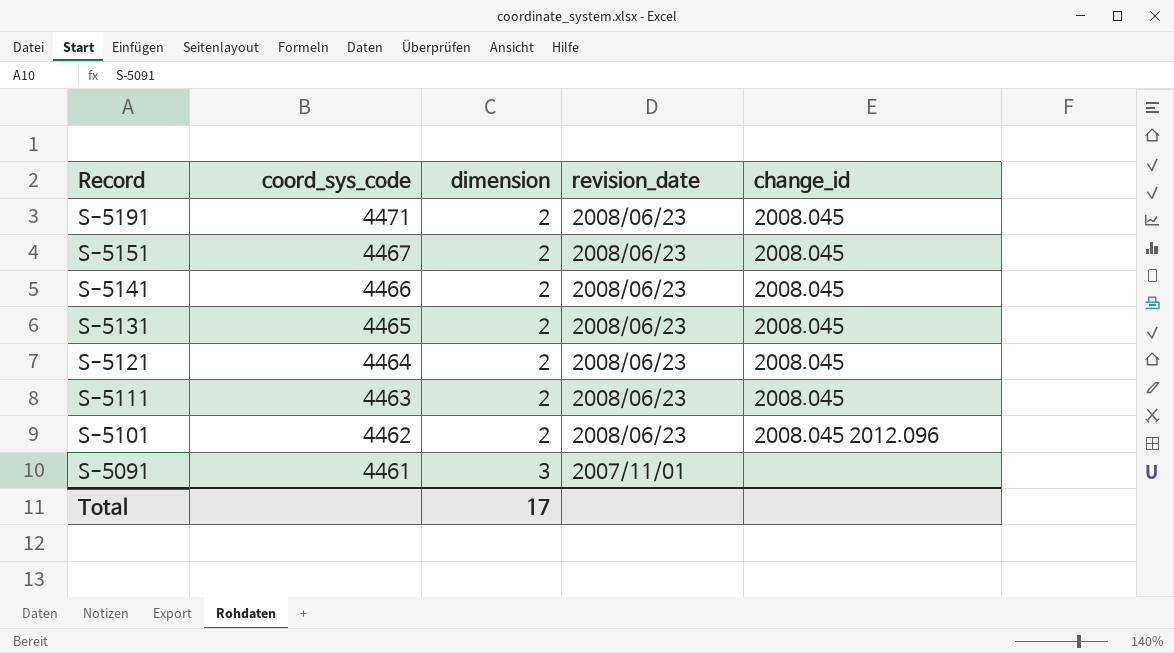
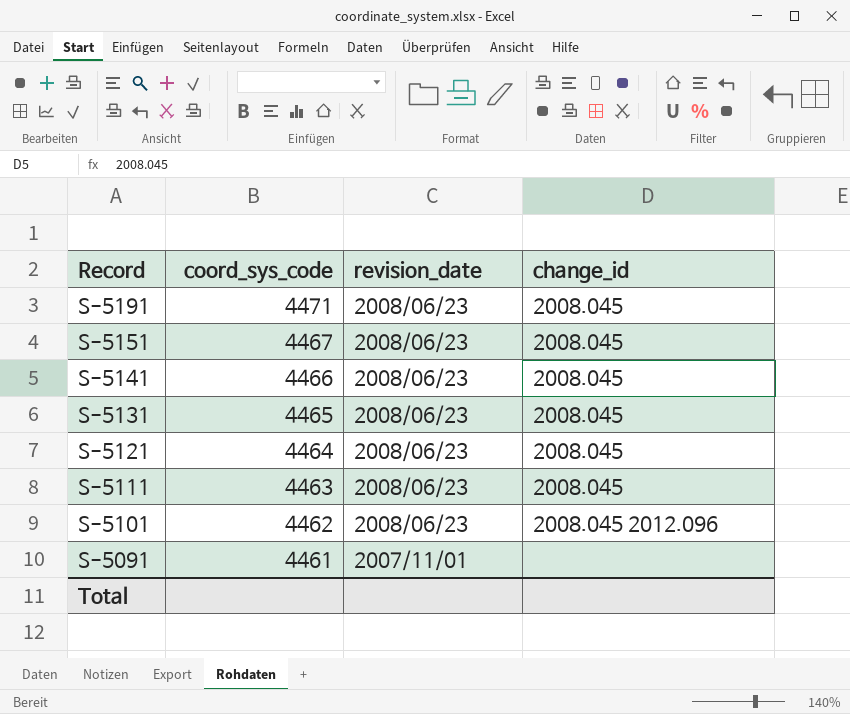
column dimension | position: 3 -> none

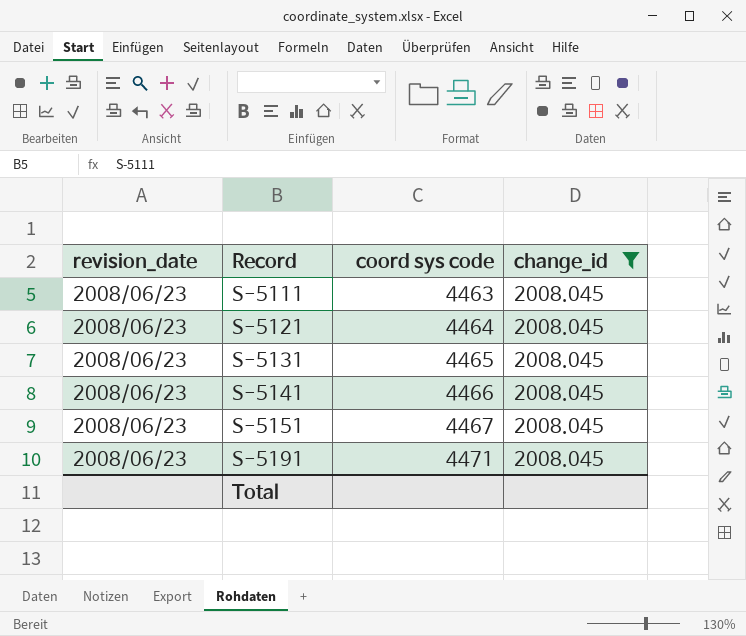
filter: none -> change_id = 2008.045
row order: Record descending -> Record ascending
column revision_date | position: 3 -> 1
column name: coord_sys_code -> coord sys code

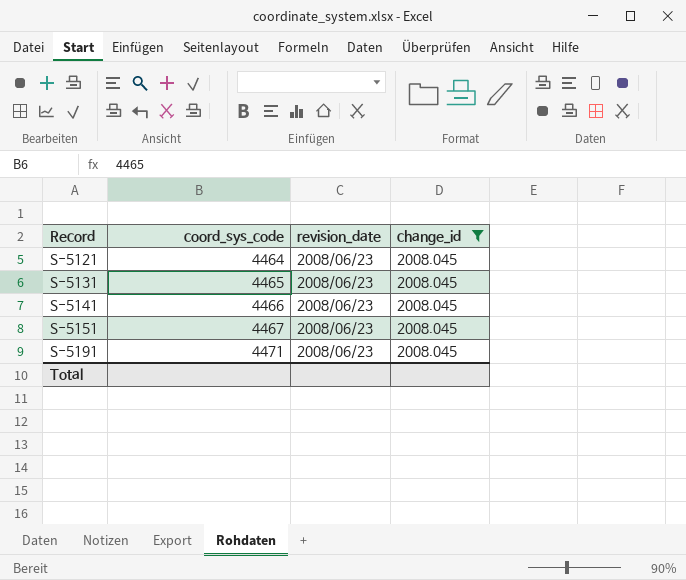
column name: coord sys code -> coord_sys_code
column revision_date | position: 1 -> 3
row S-5111: 2008/06/23 | 4463 | 2008.045 -> none

